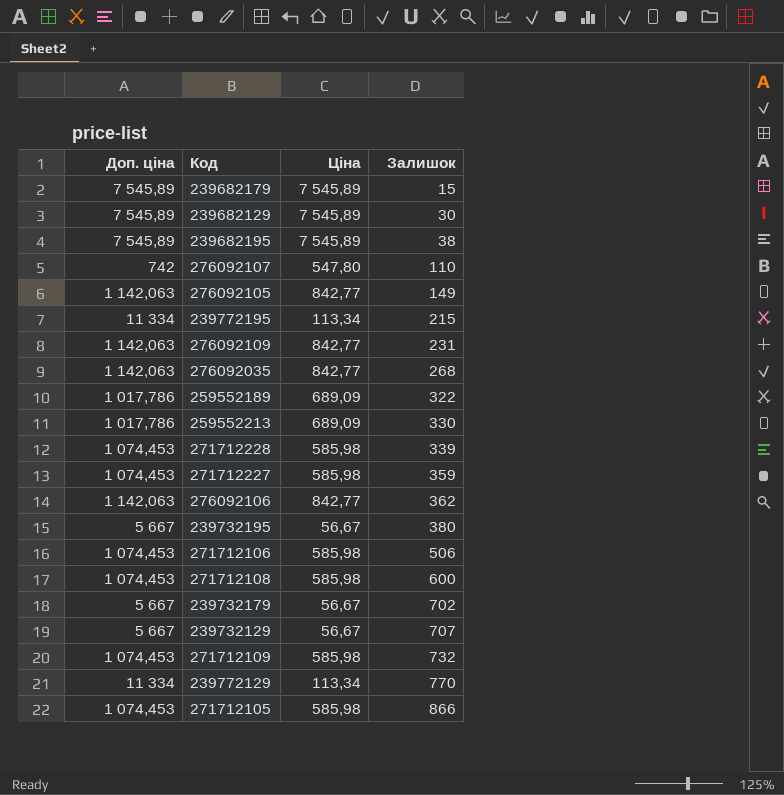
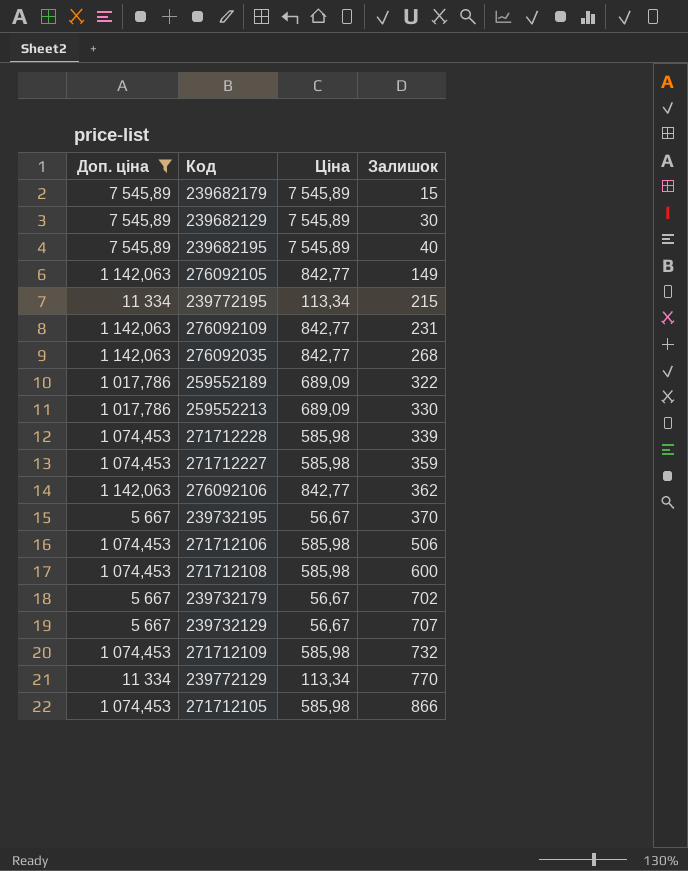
filter: none -> Доп. ціна != 742
239682195 | Залишок: 38 -> 40
239732195 | Залишок: 380 -> 370

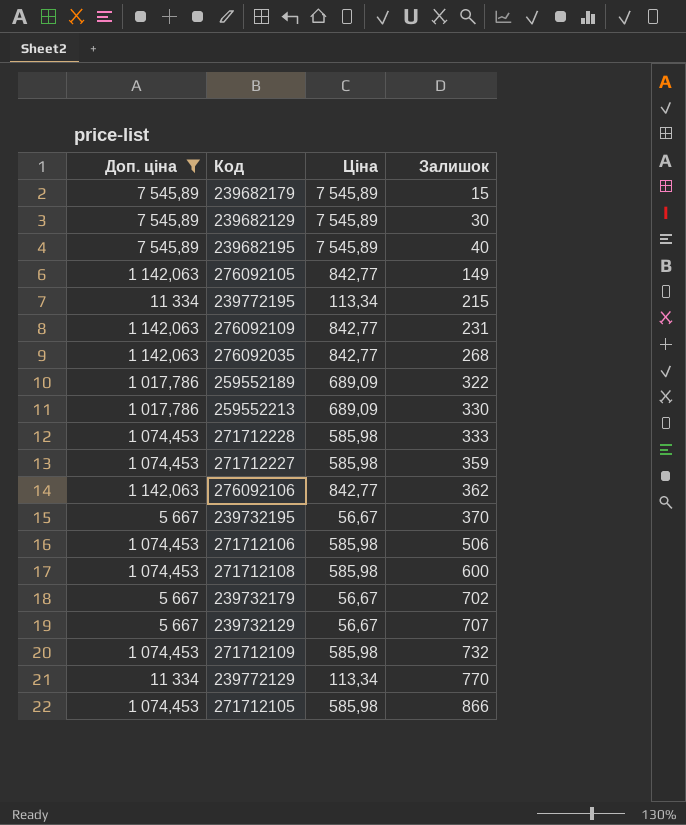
271712228 | Залишок: 339 -> 333

